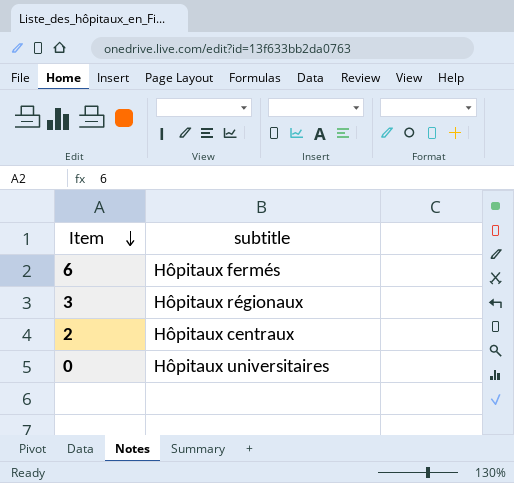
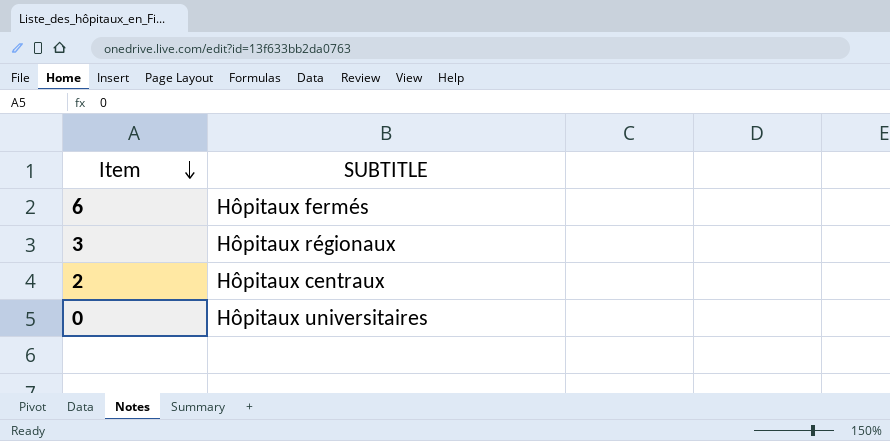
column name: subtitle -> SUBTITLE

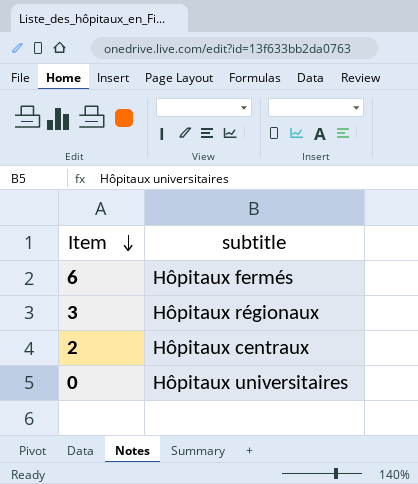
column name: SUBTITLE -> subtitle

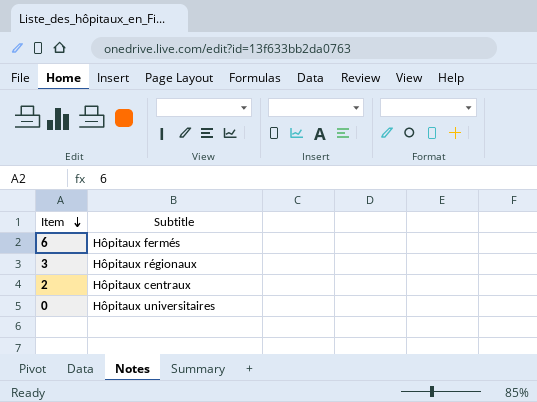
column name: subtitle -> Subtitle

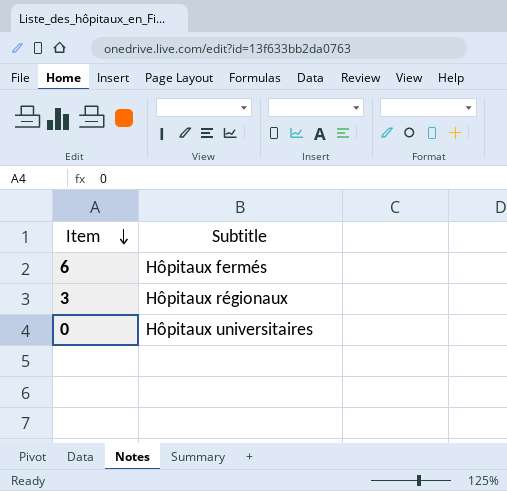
row 2: Hôpitaux centraux -> none

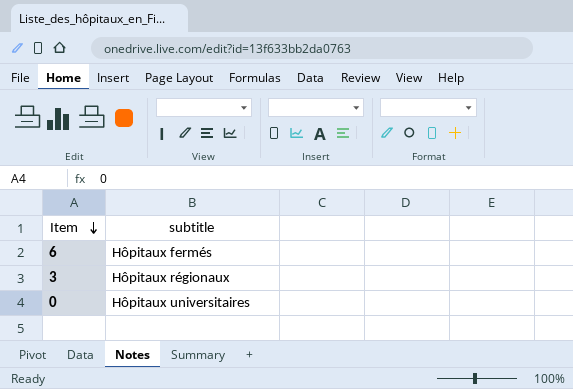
column name: Subtitle -> subtitle

